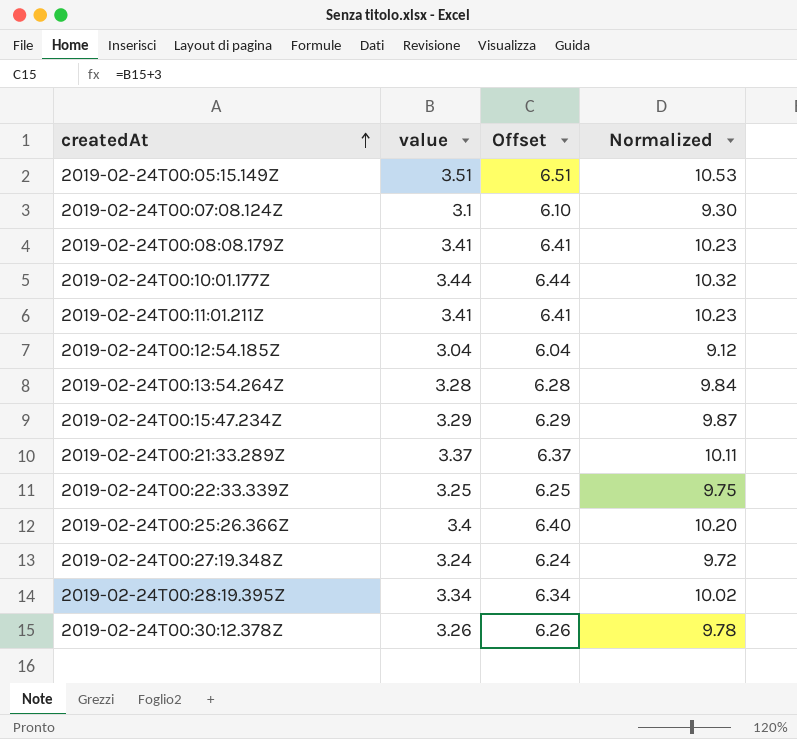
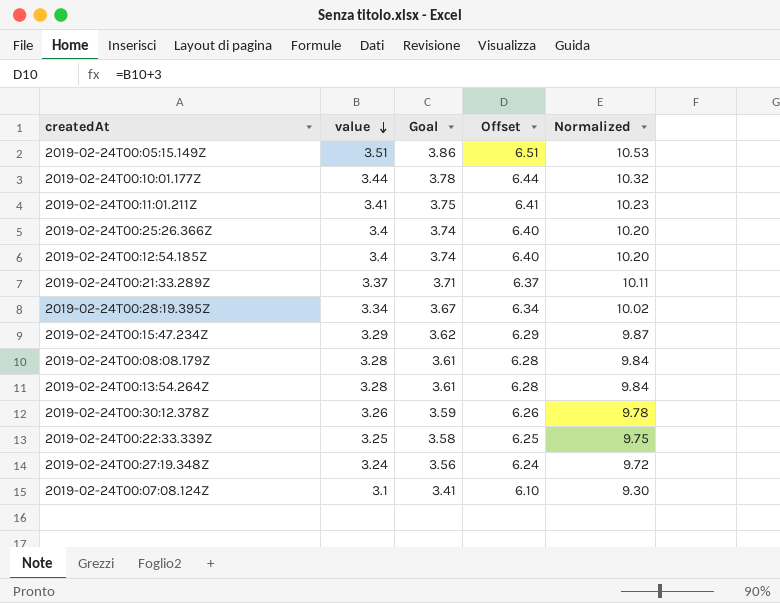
row order: createdAt ascending -> value descending
column Goal | formula: none -> [value] * 1.1
2019-02-24T00:12:54.185Z | value: 3.04 -> 3.4
2019-02-24T00:12:54.185Z | Offset: 6.04 -> 6.40
2019-02-24T00:12:54.185Z | Normalized: 9.12 -> 10.20
2019-02-24T00:08:08.179Z | value: 3.41 -> 3.28
2019-02-24T00:08:08.179Z | Offset: 6.41 -> 6.28
2019-02-24T00:08:08.179Z | Normalized: 10.23 -> 9.84

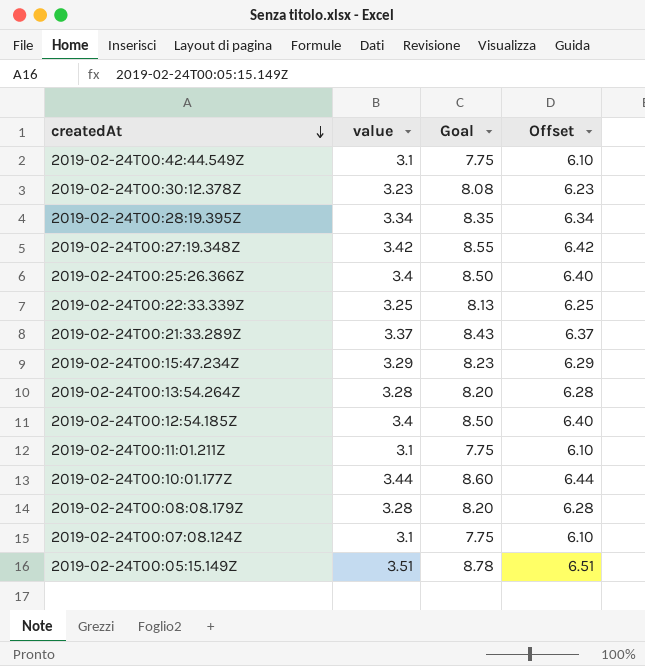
row order: value descending -> createdAt descending
column Normalized | formula: [value] * 3 -> none
column Goal | formula: [value] * 1.1 -> [value] * 2.5
row 2019-02-24T00:42:44.549Z: none -> 3.1 | 7.75 | 6.10
2019-02-24T00:30:12.378Z | value: 3.26 -> 3.23
2019-02-24T00:30:12.378Z | Offset: 6.26 -> 6.23
2019-02-24T00:27:19.348Z | value: 3.24 -> 3.42
2019-02-24T00:27:19.348Z | Offset: 6.24 -> 6.42
2019-02-24T00:11:01.211Z | value: 3.41 -> 3.1
2019-02-24T00:11:01.211Z | Offset: 6.41 -> 6.10

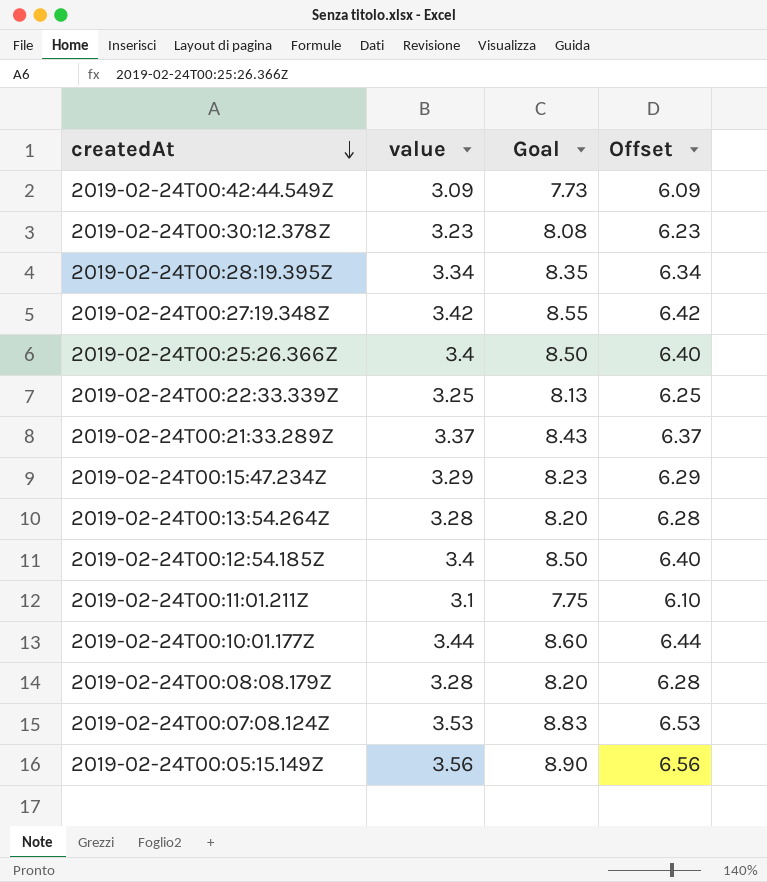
2019-02-24T00:42:44.549Z | value: 3.1 -> 3.09
2019-02-24T00:42:44.549Z | Goal: 7.75 -> 7.73
2019-02-24T00:42:44.549Z | Offset: 6.10 -> 6.09
2019-02-24T00:07:08.124Z | value: 3.1 -> 3.53
2019-02-24T00:07:08.124Z | Goal: 7.75 -> 8.83
2019-02-24T00:07:08.124Z | Offset: 6.10 -> 6.53
2019-02-24T00:05:15.149Z | value: 3.51 -> 3.56
2019-02-24T00:05:15.149Z | Goal: 8.78 -> 8.90
2019-02-24T00:05:15.149Z | Offset: 6.51 -> 6.56

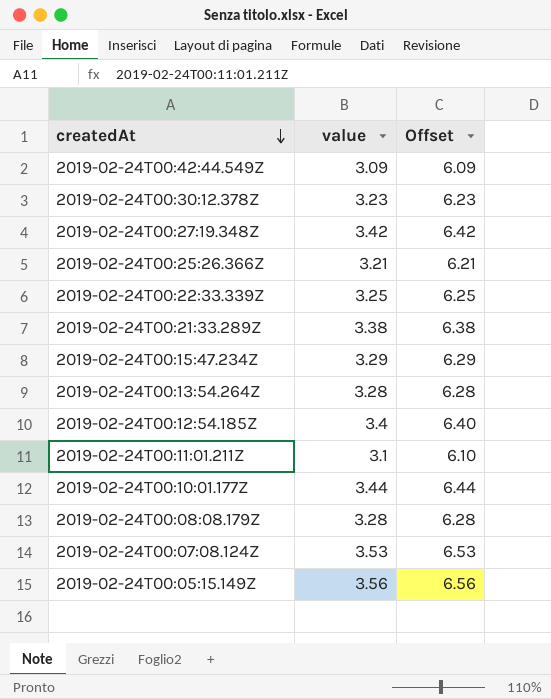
column Goal | formula: [value] * 2.5 -> none
row 2019-02-24T00:28:19.395Z: 3.34 | 8.35 | 6.34 -> none
2019-02-24T00:25:26.366Z | value: 3.4 -> 3.21
2019-02-24T00:25:26.366Z | Offset: 6.40 -> 6.21
2019-02-24T00:21:33.289Z | value: 3.37 -> 3.38
2019-02-24T00:21:33.289Z | Offset: 6.37 -> 6.38

